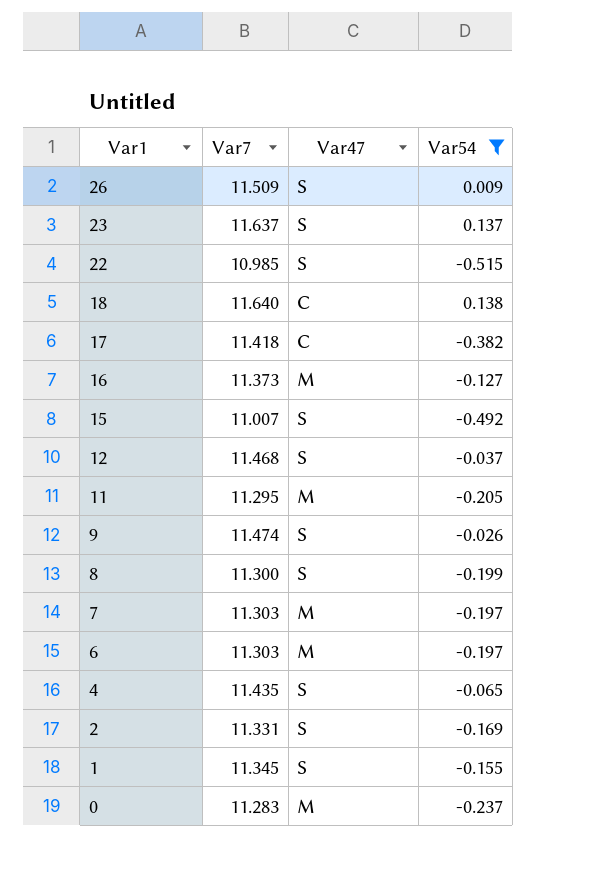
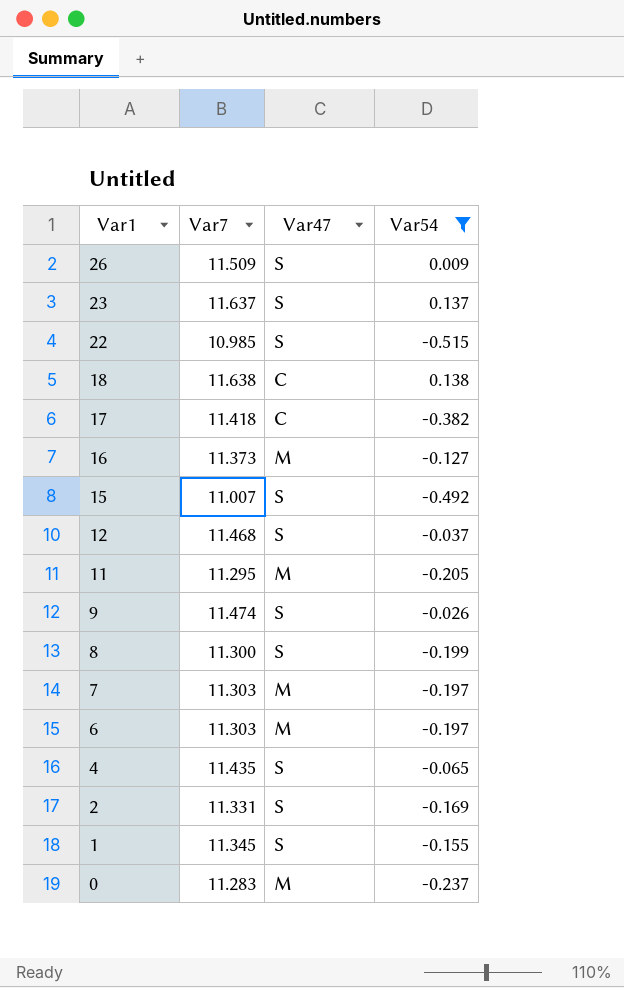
18 | Var7: 11.640 -> 11.638

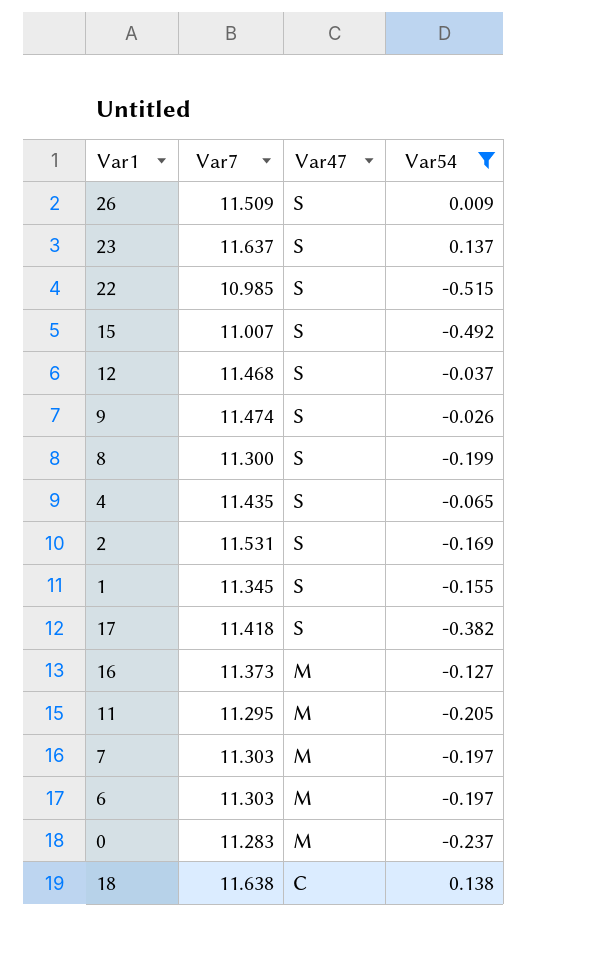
row order: Var1 descending -> Var47 descending
2 | Var7: 11.331 -> 11.531
17 | Var47: C -> S

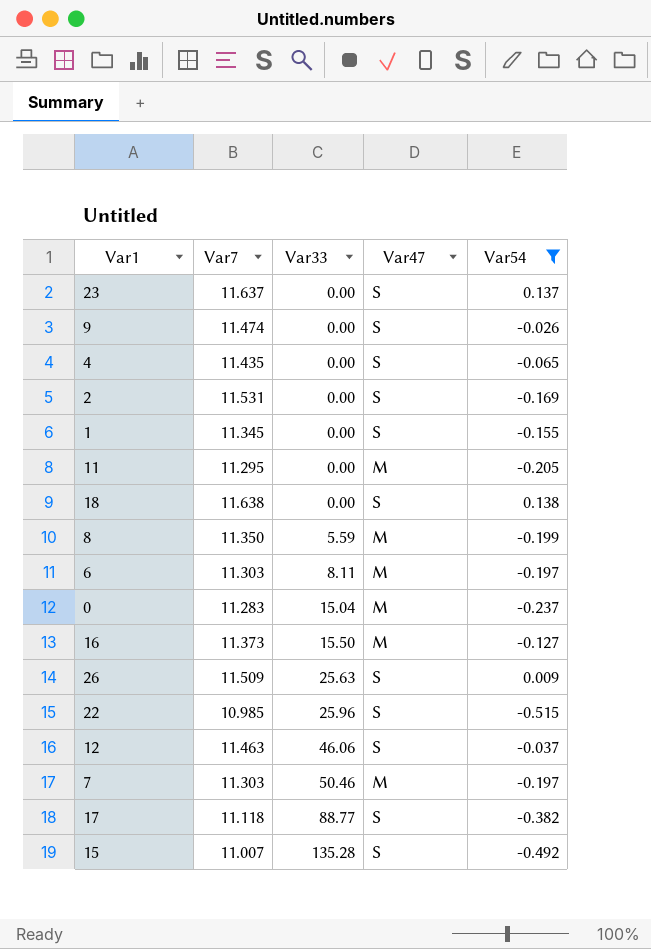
row order: Var47 descending -> Var33 ascending
column Var33 | position: none -> 3
18 | Var47: C -> S
8 | Var7: 11.300 -> 11.350
8 | Var47: S -> M
12 | Var7: 11.468 -> 11.463
17 | Var7: 11.418 -> 11.118

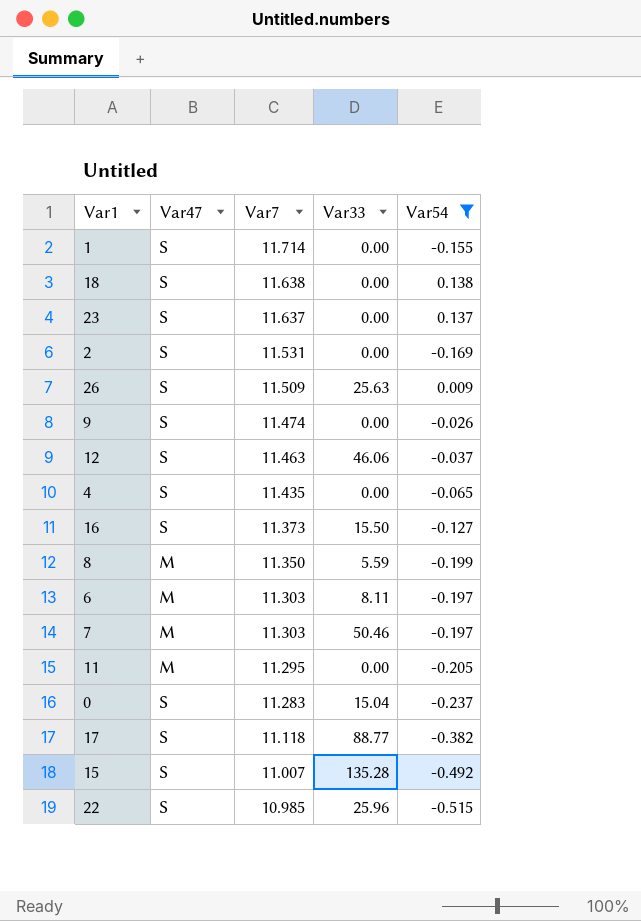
row order: Var33 ascending -> Var7 descending
column Var47 | position: 4 -> 2
1 | Var7: 11.345 -> 11.714
16 | Var47: M -> S
0 | Var47: M -> S

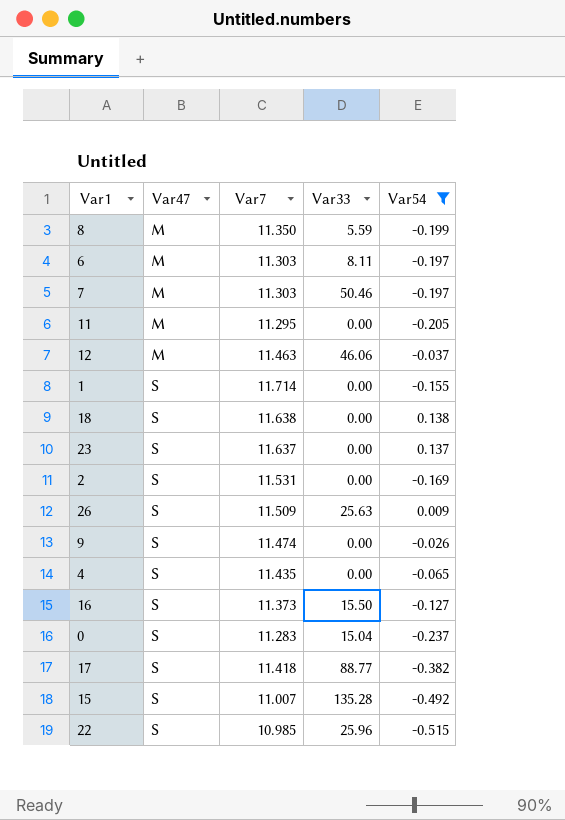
row order: Var7 descending -> Var47 ascending
12 | Var47: S -> M
17 | Var7: 11.118 -> 11.418

